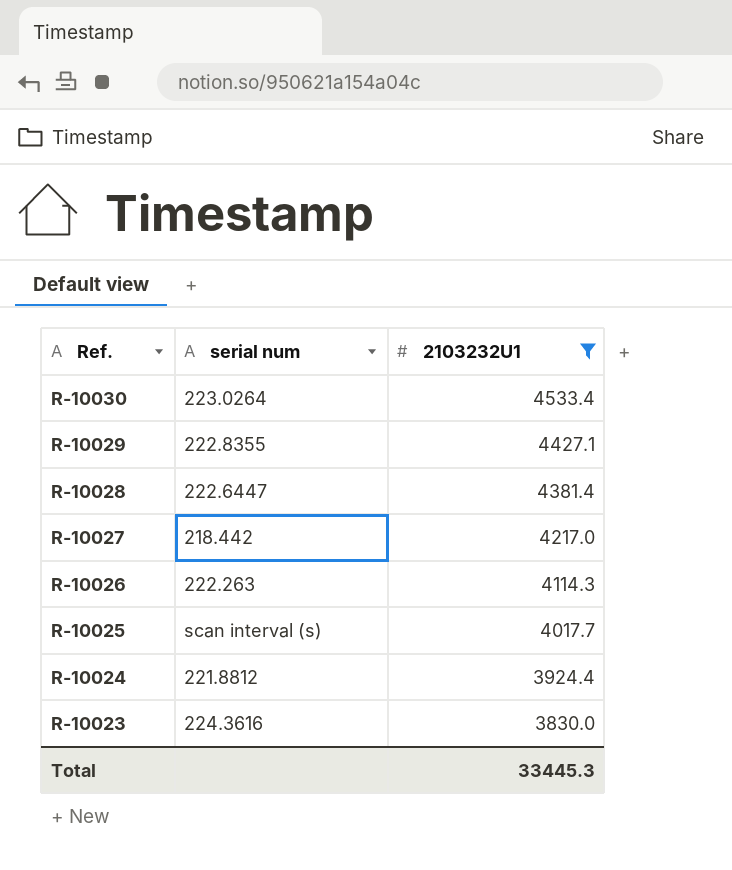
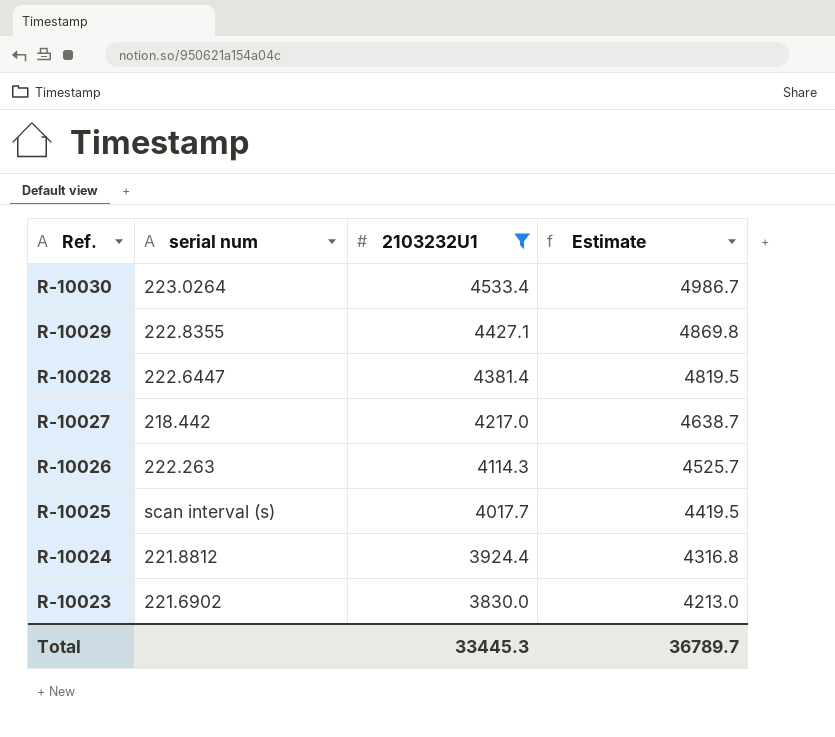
column Estimate | formula: none -> [2103232U1] * 1.1
R-10023 | serial num: 224.3616 -> 221.6902

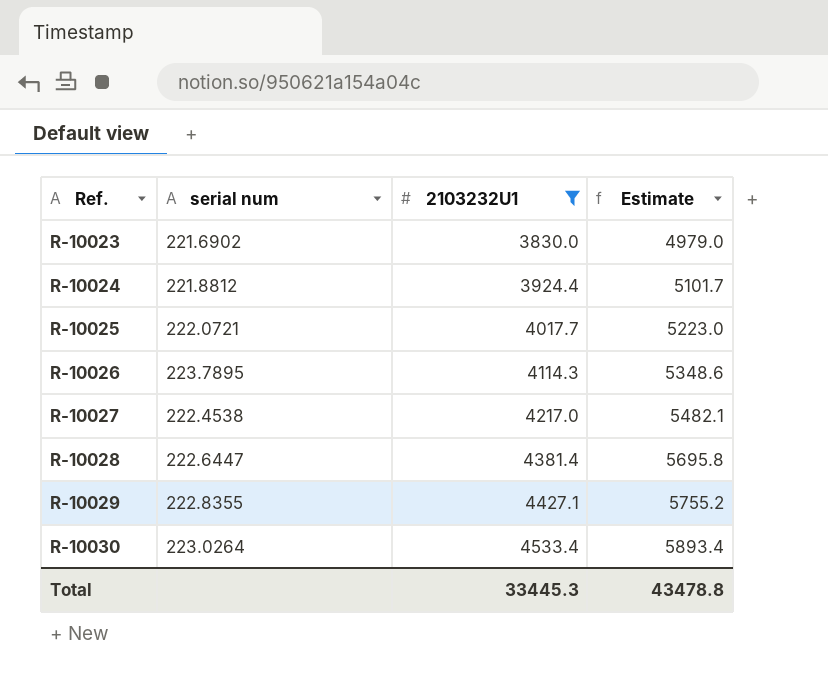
row order: Ref. descending -> Ref. ascending
column Estimate | formula: [2103232U1] * 1.1 -> [2103232U1] * 1.3
R-10025 | serial num: scan interval (s) -> 222.0721
R-10026 | serial num: 222.263 -> 223.7895
R-10027 | serial num: 218.442 -> 222.4538
Total | Estimate: 36789.7 -> 43478.8

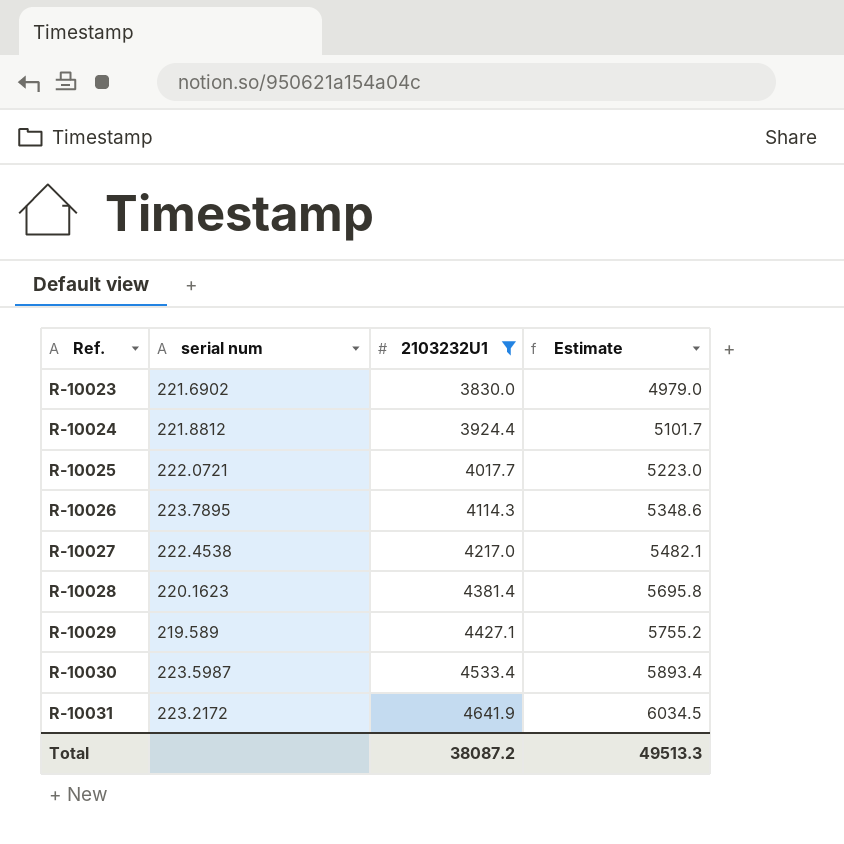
R-10028 | serial num: 222.6447 -> 220.1623
R-10029 | serial num: 222.8355 -> 219.589
R-10030 | serial num: 223.0264 -> 223.5987
row R-10031: none -> 223.2172 | 4641.9 | 6034.5
Total | 2103232U1: 33445.3 -> 38087.2
Total | Estimate: 43478.8 -> 49513.3

